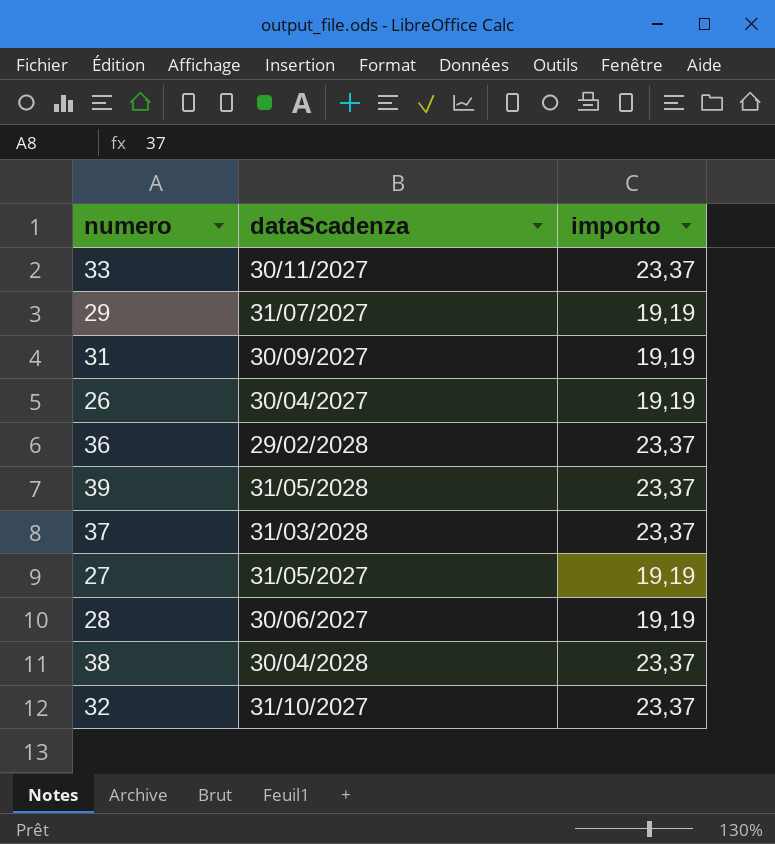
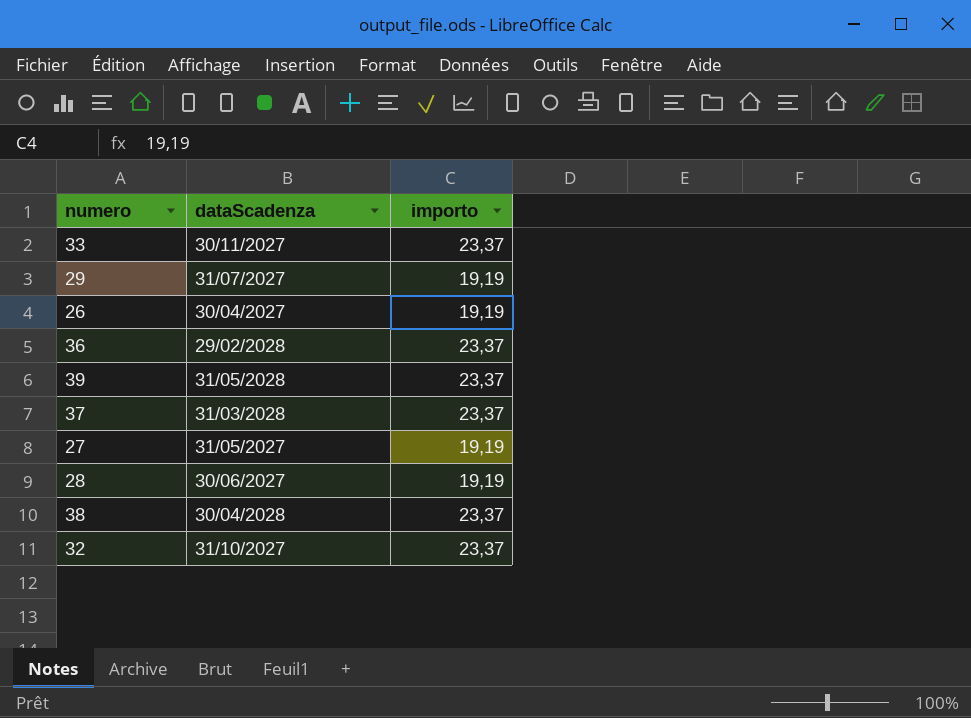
row 31: 30/09/2027 | 19,19 -> none

